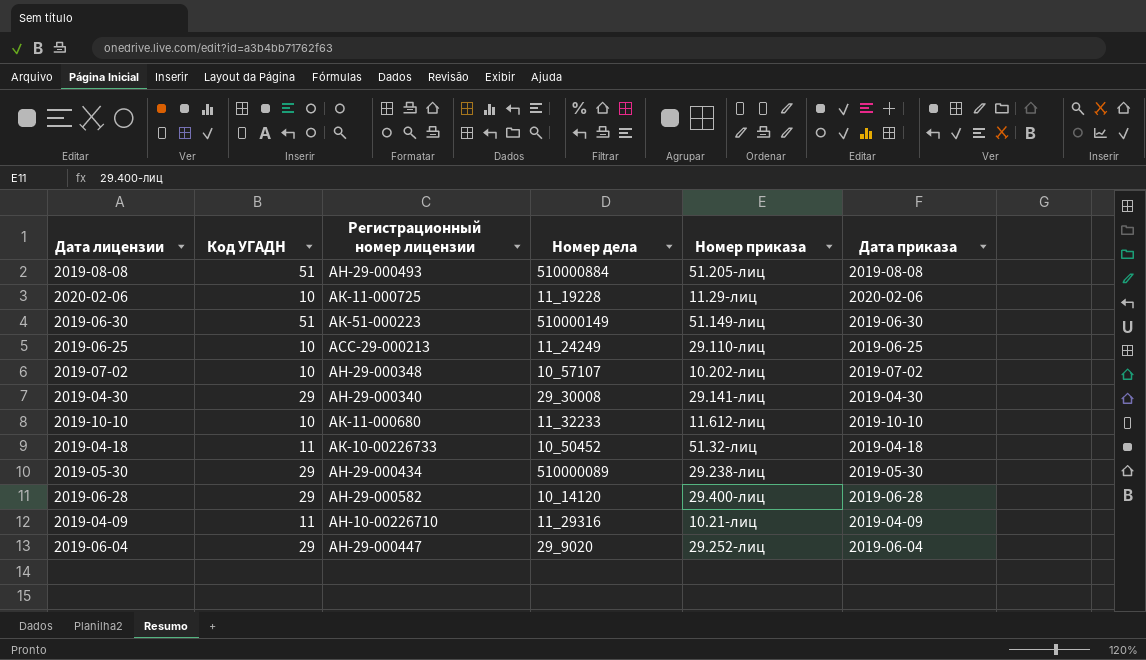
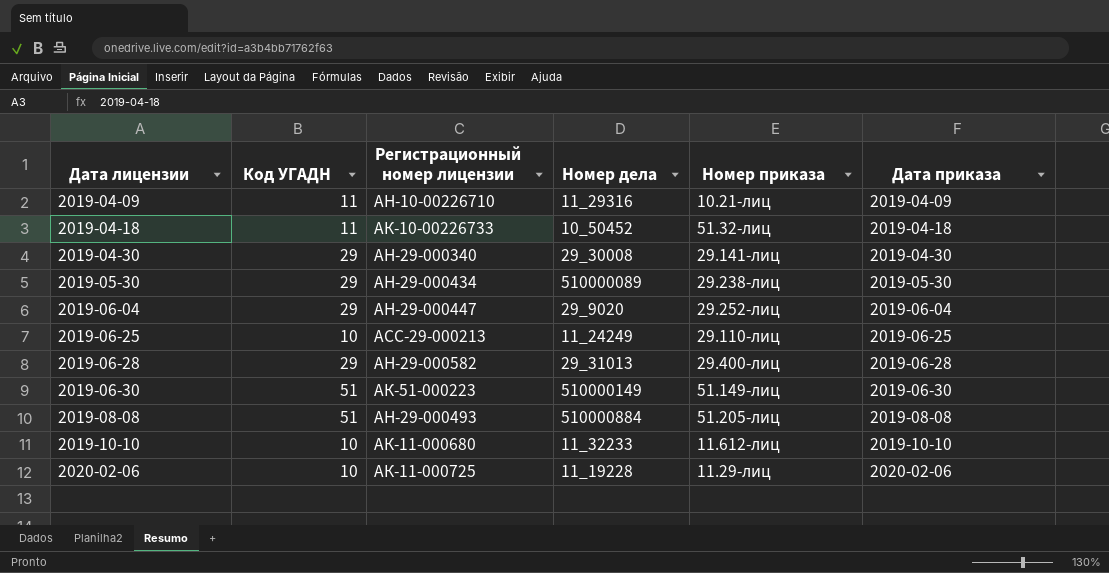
row order: none -> Дата лицензии ascending
row 2019-07-02: 10 | АН-29-000348 | 10_57107 | 10.202-лиц | 2019-07-02 -> none
2019-06-28 | Номер дела: 10_14120 -> 29_31013

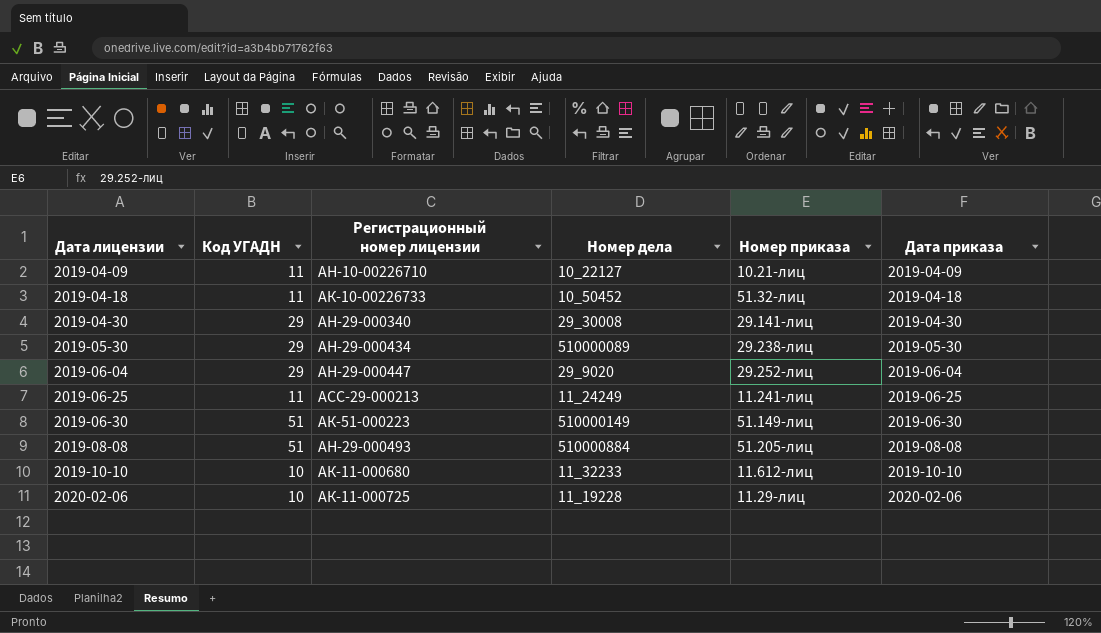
row 2019-06-28: 29 | АН-29-000582 | 29_31013 | 29.400-лиц | 2019-06-28 -> none
2019-04-09 | Номер дела: 11_29316 -> 10_22127
2019-06-25 | Код УГАДН: 10 -> 11
2019-06-25 | Номер приказа: 29.110-лиц -> 11.241-лиц

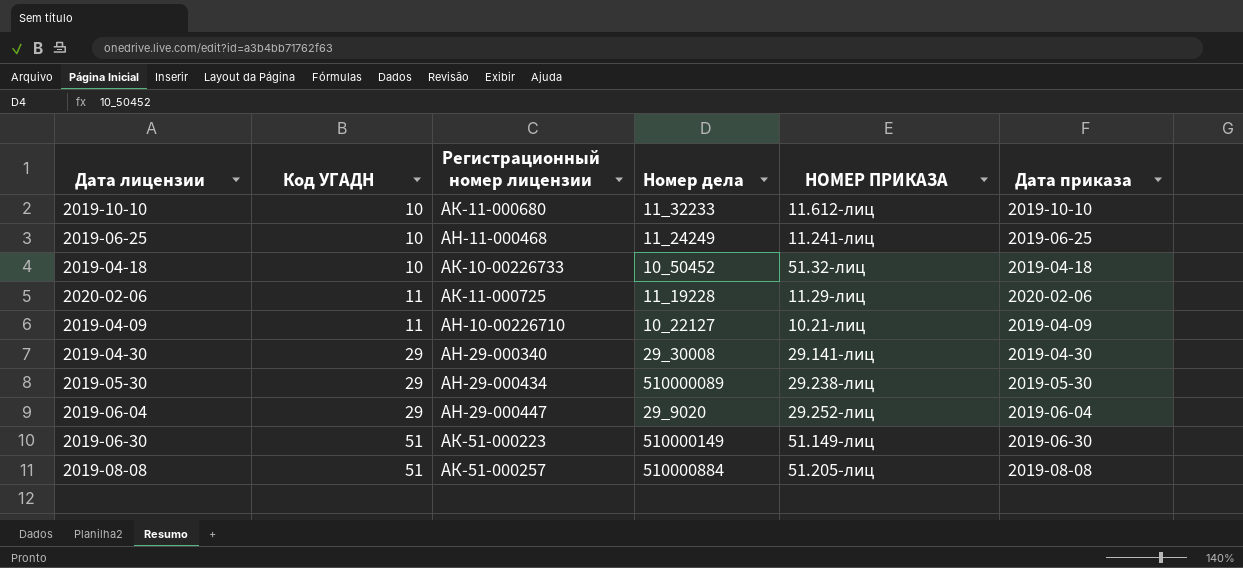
row order: Дата лицензии ascending -> Код УГАДН ascending
column name: Номер приказа -> НОМЕР ПРИКАЗА
2019-06-25 | Код УГАДН: 11 -> 10
2019-06-25 | Регистрационный номер лицензии: ACC-29-000213 -> АН-11-000468
2019-04-18 | Код УГАДН: 11 -> 10
2020-02-06 | Код УГАДН: 10 -> 11
2019-08-08 | Регистрационный номер лицензии: АН-29-000493 -> АК-51-000257

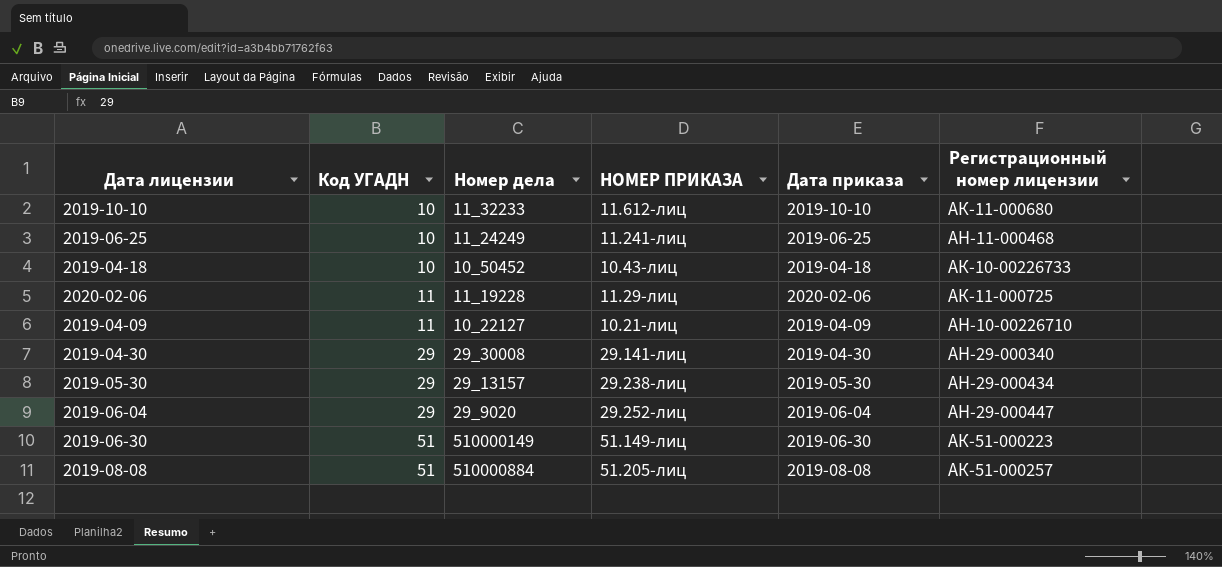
column Регистрационный номер лицензии | position: 3 -> 6
2019-04-18 | НОМЕР ПРИКАЗА: 51.32-лиц -> 10.43-лиц
2019-05-30 | Номер дела: 510000089 -> 29_13157

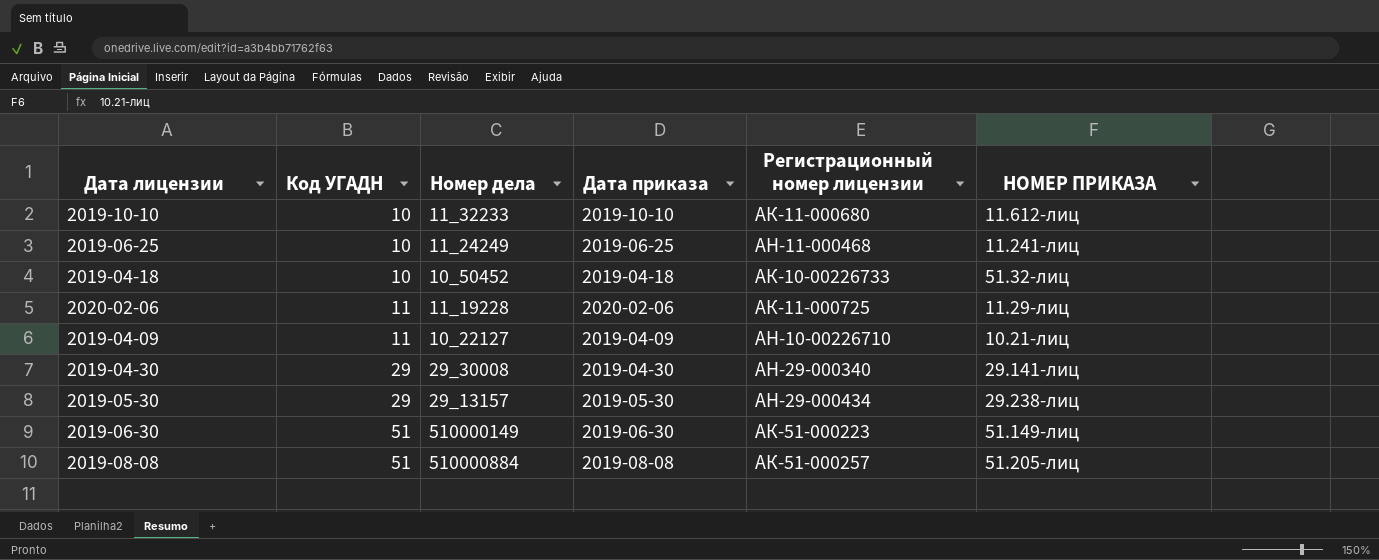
column НОМЕР ПРИКАЗА | position: 4 -> 6
row 2019-06-04: 29 | 29_9020 | 29.252-лиц | 2019-06-04 | АН-29-000447 -> none
2019-04-18 | НОМЕР ПРИКАЗА: 10.43-лиц -> 51.32-лиц

